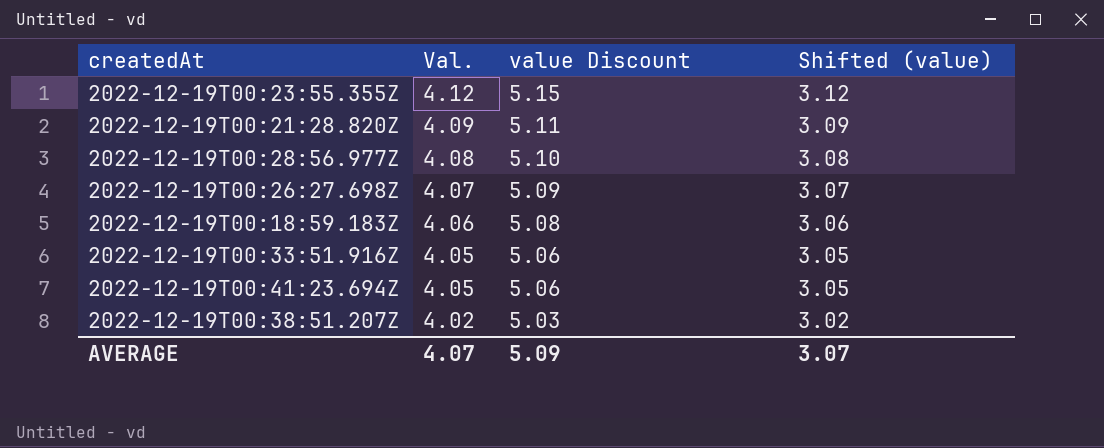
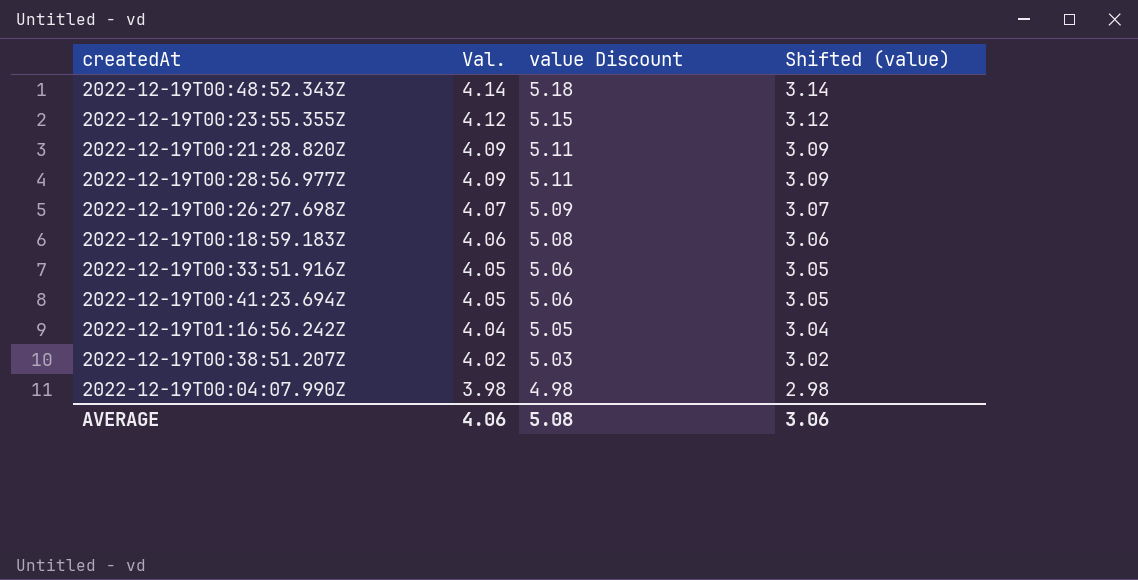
row 2022-12-19T00:48:52.343Z: none -> 4.14 | 5.18 | 3.14
2022-12-19T00:28:56.977Z | Val.: 4.08 -> 4.09
2022-12-19T00:28:56.977Z | value Discount: 5.10 -> 5.11
2022-12-19T00:28:56.977Z | Shifted (value): 3.08 -> 3.09
row 2022-12-19T01:16:56.242Z: none -> 4.04 | 5.05 | 3.04
row 2022-12-19T00:04:07.990Z: none -> 3.98 | 4.98 | 2.98
AVERAGE | Val.: 4.07 -> 4.06
AVERAGE | value Discount: 5.09 -> 5.08
AVERAGE | Shifted (value): 3.07 -> 3.06

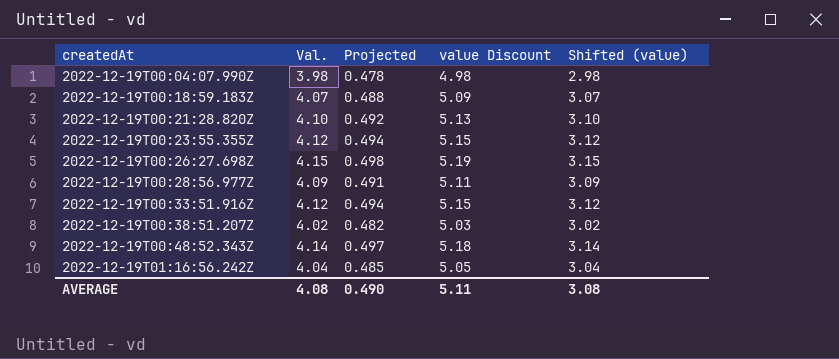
row order: Val. descending -> createdAt ascending
column Projected | formula: none -> [Val.] * 0.12
row 2022-12-19T00:41:23.694Z: 4.05 | 5.06 | 3.05 -> none
2022-12-19T00:18:59.183Z | Val.: 4.06 -> 4.07
2022-12-19T00:18:59.183Z | value Discount: 5.08 -> 5.09
2022-12-19T00:18:59.183Z | Shifted (value): 3.06 -> 3.07
2022-12-19T00:21:28.820Z | Val.: 4.09 -> 4.10
2022-12-19T00:21:28.820Z | value Discount: 5.11 -> 5.13
2022-12-19T00:21:28.820Z | Shifted (value): 3.09 -> 3.10
2022-12-19T00:26:27.698Z | Val.: 4.07 -> 4.15
2022-12-19T00:26:27.698Z | value Discount: 5.09 -> 5.19
2022-12-19T00:26:27.698Z | Shifted (value): 3.07 -> 3.15
2022-12-19T00:33:51.916Z | Val.: 4.05 -> 4.12
2022-12-19T00:33:51.916Z | value Discount: 5.06 -> 5.15
2022-12-19T00:33:51.916Z | Shifted (value): 3.05 -> 3.12
AVERAGE | Val.: 4.06 -> 4.08
AVERAGE | value Discount: 5.08 -> 5.11
AVERAGE | Shifted (value): 3.06 -> 3.08

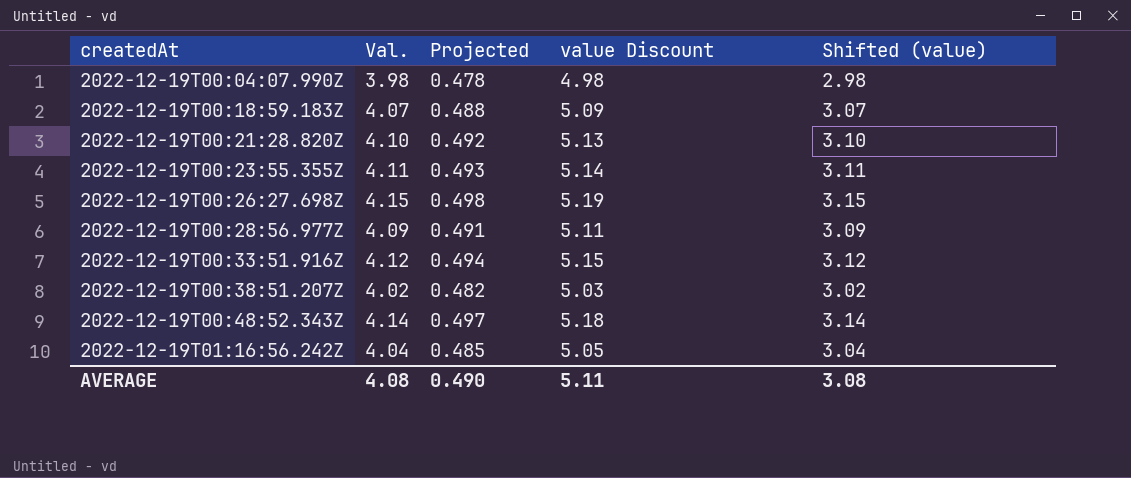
2022-12-19T00:23:55.355Z | Val.: 4.12 -> 4.11
2022-12-19T00:23:55.355Z | Projected: 0.494 -> 0.493
2022-12-19T00:23:55.355Z | value Discount: 5.15 -> 5.14
2022-12-19T00:23:55.355Z | Shifted (value): 3.12 -> 3.11

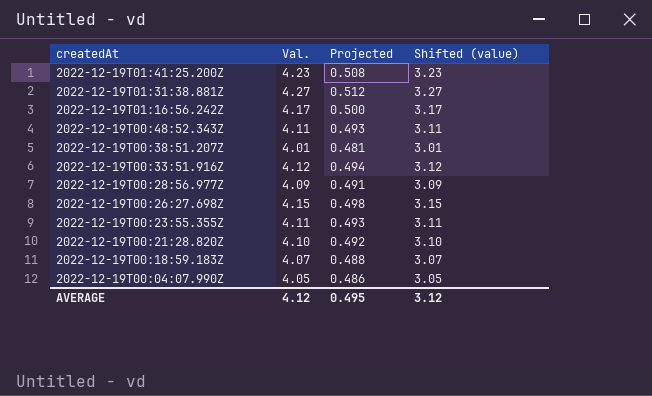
row order: createdAt ascending -> createdAt descending
column value Discount | formula: [Val.] * 1.25 -> none
row 2022-12-19T01:41:25.200Z: none -> 4.23 | 0.508 | 3.23
row 2022-12-19T01:31:38.881Z: none -> 4.27 | 0.512 | 3.27
2022-12-19T01:16:56.242Z | Val.: 4.04 -> 4.17
2022-12-19T01:16:56.242Z | Projected: 0.485 -> 0.500
2022-12-19T01:16:56.242Z | Shifted (value): 3.04 -> 3.17
2022-12-19T00:48:52.343Z | Val.: 4.14 -> 4.11
2022-12-19T00:48:52.343Z | Projected: 0.497 -> 0.493
2022-12-19T00:48:52.343Z | Shifted (value): 3.14 -> 3.11
2022-12-19T00:38:51.207Z | Val.: 4.02 -> 4.01
2022-12-19T00:38:51.207Z | Projected: 0.482 -> 0.481
2022-12-19T00:38:51.207Z | Shifted (value): 3.02 -> 3.01
2022-12-19T00:04:07.990Z | Val.: 3.98 -> 4.05
2022-12-19T00:04:07.990Z | Projected: 0.478 -> 0.486
2022-12-19T00:04:07.990Z | Shifted (value): 2.98 -> 3.05
AVERAGE | Val.: 4.08 -> 4.12
AVERAGE | Projected: 0.490 -> 0.495
AVERAGE | Shifted (value): 3.08 -> 3.12

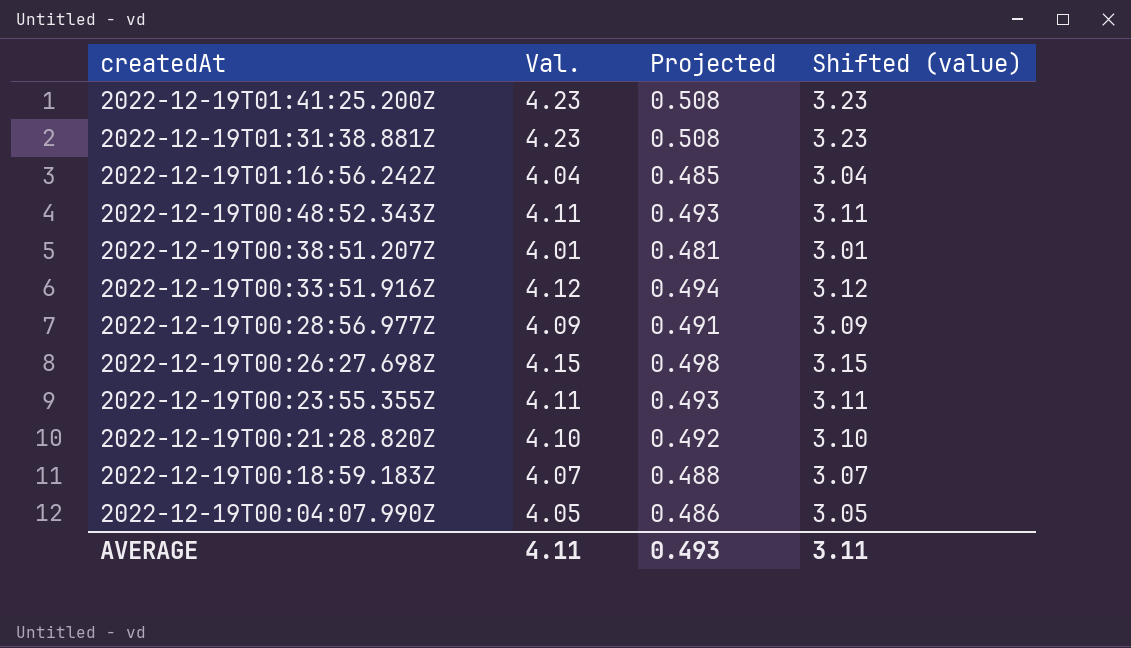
2022-12-19T01:31:38.881Z | Val.: 4.27 -> 4.23
2022-12-19T01:31:38.881Z | Projected: 0.512 -> 0.508
2022-12-19T01:31:38.881Z | Shifted (value): 3.27 -> 3.23
2022-12-19T01:16:56.242Z | Val.: 4.17 -> 4.04
2022-12-19T01:16:56.242Z | Projected: 0.500 -> 0.485
2022-12-19T01:16:56.242Z | Shifted (value): 3.17 -> 3.04
AVERAGE | Val.: 4.12 -> 4.11
AVERAGE | Projected: 0.495 -> 0.493
AVERAGE | Shifted (value): 3.12 -> 3.11

